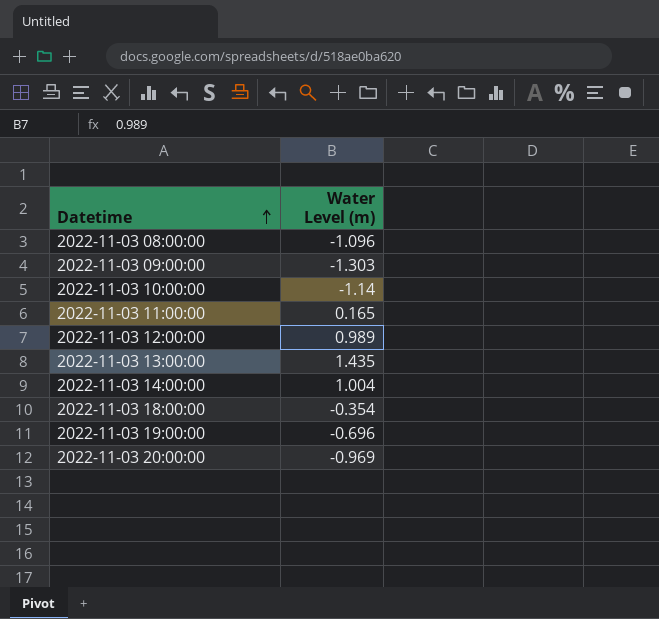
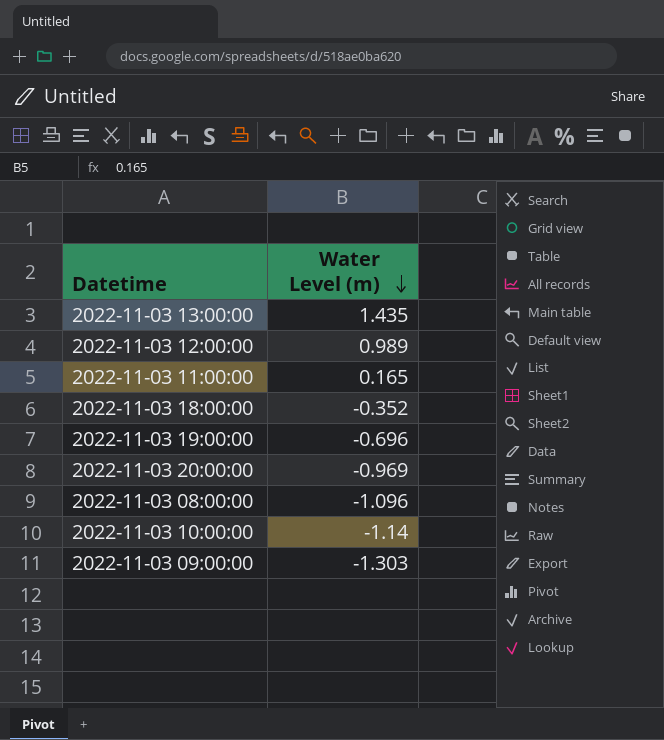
row order: Datetime ascending -> Water Level (m) descending
row 2022-11-03 14:00:00: 1.004 -> none
2022-11-03 18:00:00 | Water Level (m): -0.354 -> -0.352

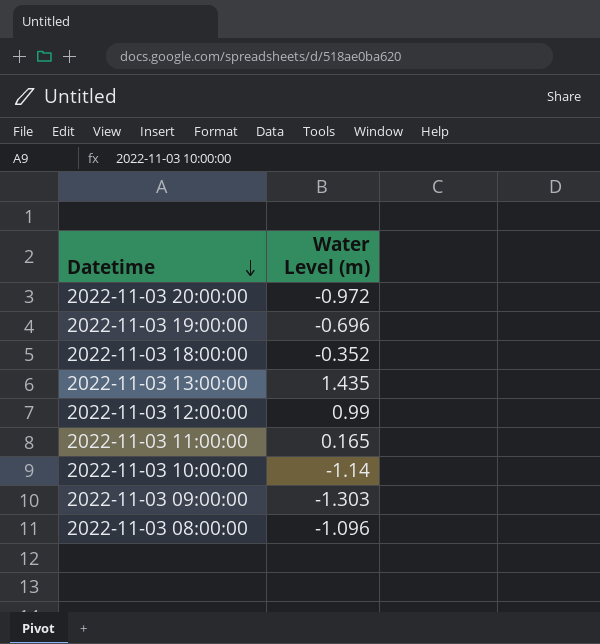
row order: Water Level (m) descending -> Datetime descending
2022-11-03 20:00:00 | Water Level (m): -0.969 -> -0.972
2022-11-03 12:00:00 | Water Level (m): 0.989 -> 0.99

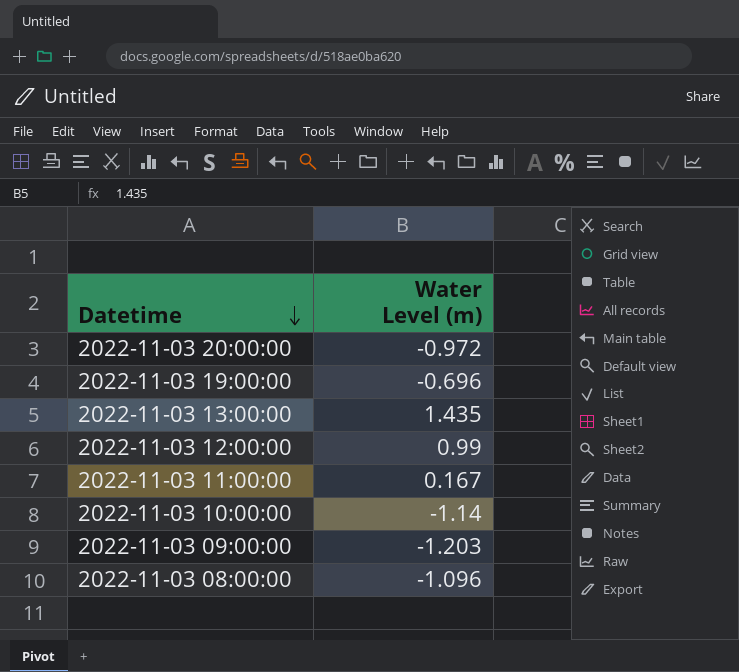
row 2022-11-03 18:00:00: -0.352 -> none
2022-11-03 11:00:00 | Water Level (m): 0.165 -> 0.167
2022-11-03 09:00:00 | Water Level (m): -1.303 -> -1.203

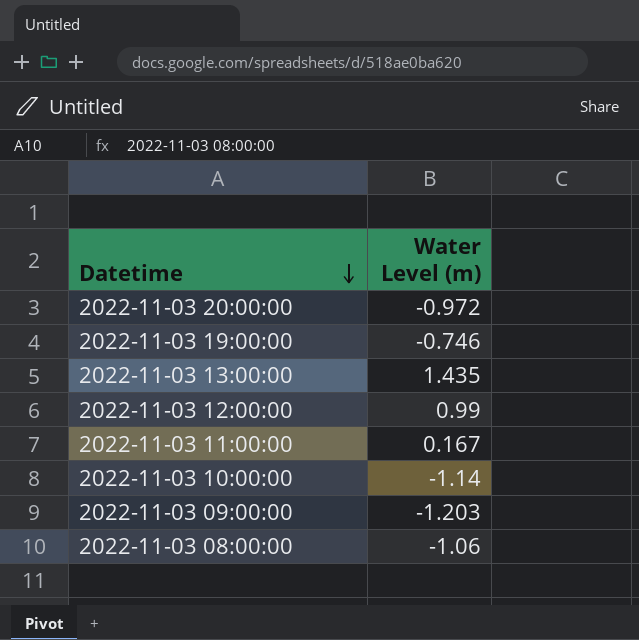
2022-11-03 19:00:00 | Water Level (m): -0.696 -> -0.746
2022-11-03 08:00:00 | Water Level (m): -1.096 -> -1.06

